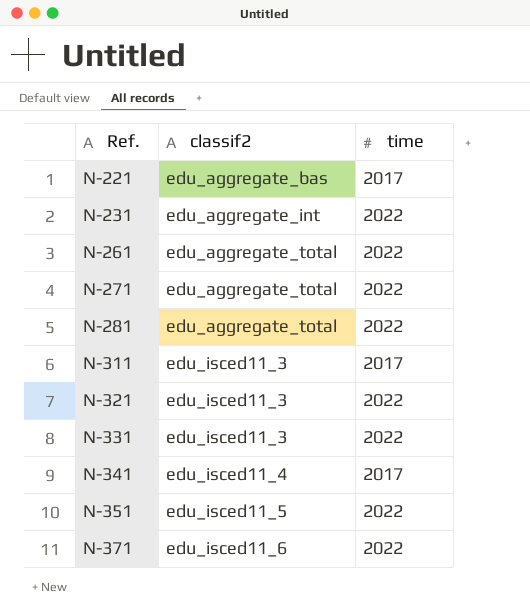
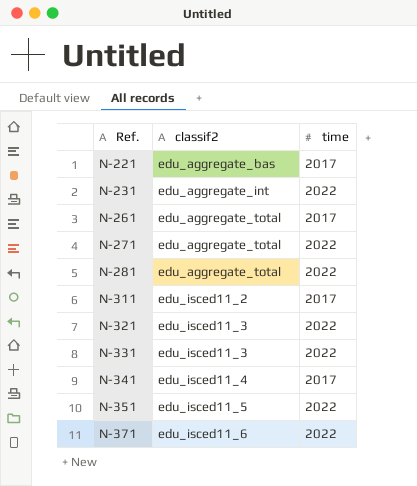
N-261 | time: 2022 -> 2017
N-311 | classif2: edu_isced11_3 -> edu_isced11_2

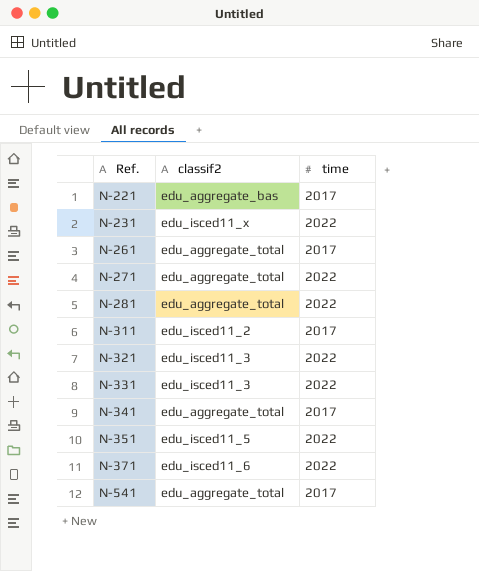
N-231 | classif2: edu_aggregate_int -> edu_isced11_x
N-341 | classif2: edu_isced11_4 -> edu_aggregate_total
row N-541: none -> edu_aggregate_total | 2017

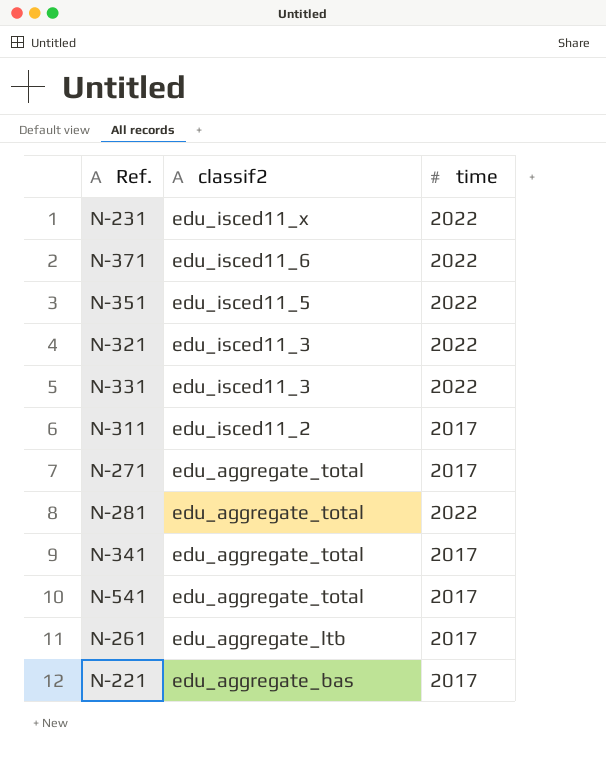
row order: Ref. ascending -> classif2 descending
N-271 | time: 2022 -> 2017
N-261 | classif2: edu_aggregate_total -> edu_aggregate_ltb

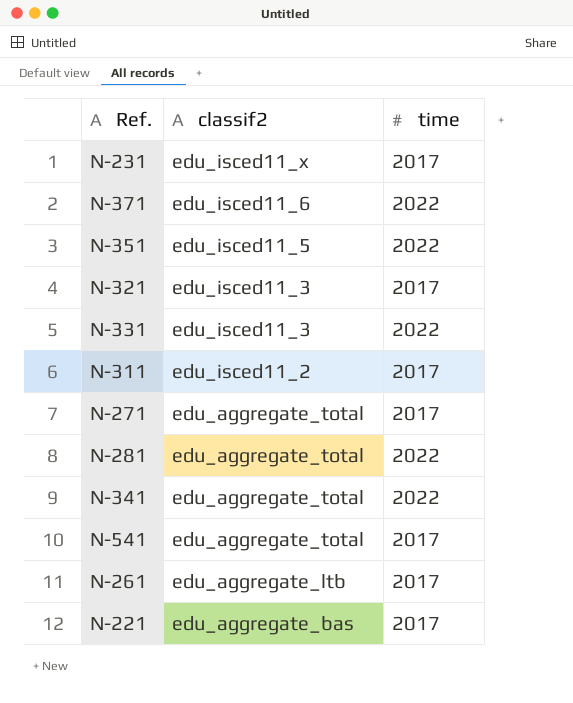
N-231 | time: 2022 -> 2017
N-321 | time: 2022 -> 2017
N-341 | time: 2017 -> 2022

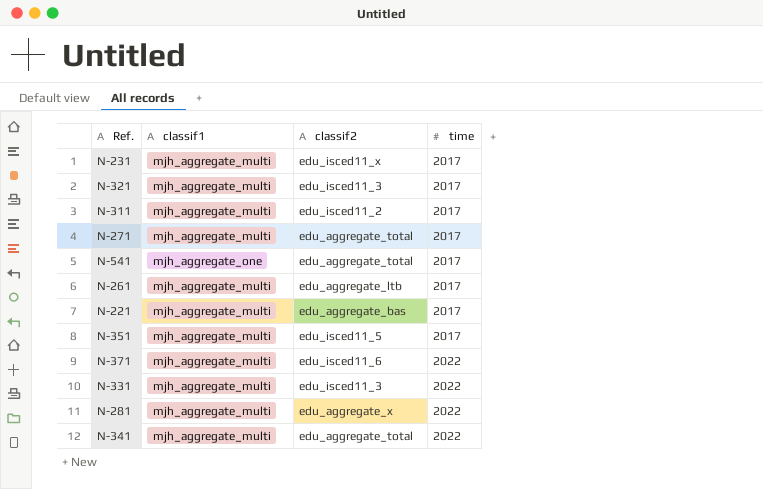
row order: classif2 descending -> time ascending
column classif1 | position: none -> 2
N-351 | time: 2022 -> 2017
N-281 | classif2: edu_aggregate_total -> edu_aggregate_x

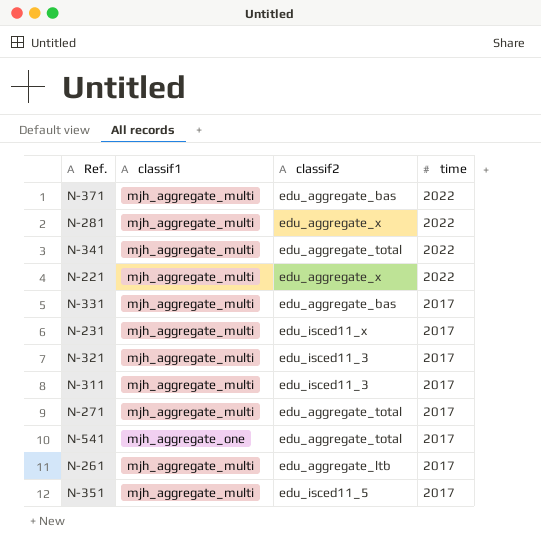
row order: time ascending -> time descending
N-371 | classif2: edu_isced11_6 -> edu_aggregate_bas
N-221 | classif2: edu_aggregate_bas -> edu_aggregate_x
N-221 | time: 2017 -> 2022
N-331 | classif2: edu_isced11_3 -> edu_aggregate_bas
N-331 | time: 2022 -> 2017
N-311 | classif2: edu_isced11_2 -> edu_isced11_3

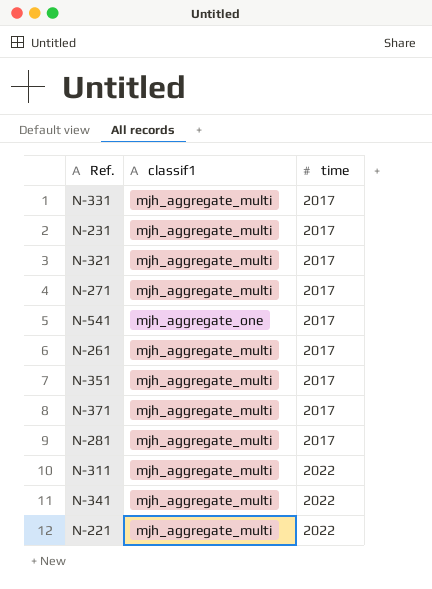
row order: time descending -> time ascending
column classif2 | position: 3 -> none
N-371 | time: 2022 -> 2017
N-281 | time: 2022 -> 2017
N-311 | time: 2017 -> 2022

